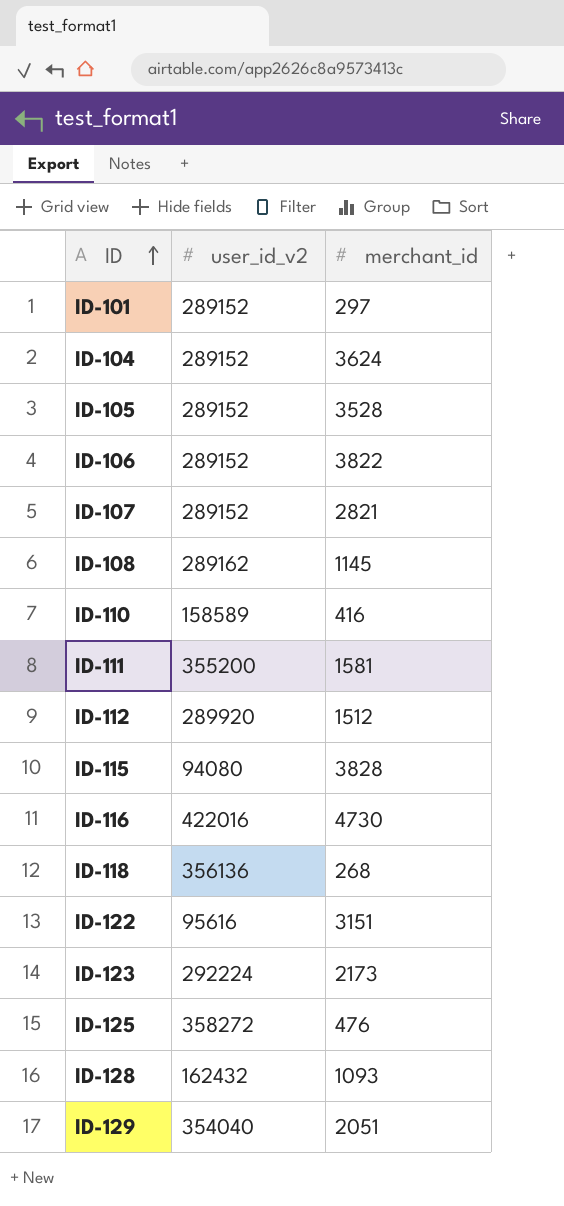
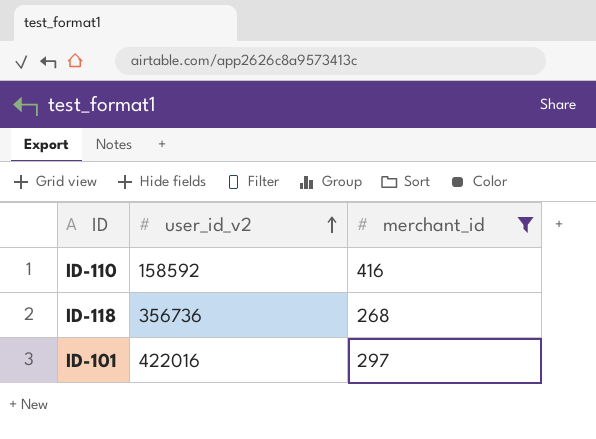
filter: none -> merchant_id <= 416
row order: ID ascending -> user_id_v2 ascending
ID-110 | user_id_v2: 158589 -> 158592
ID-118 | user_id_v2: 356136 -> 356736
ID-101 | user_id_v2: 289152 -> 422016

